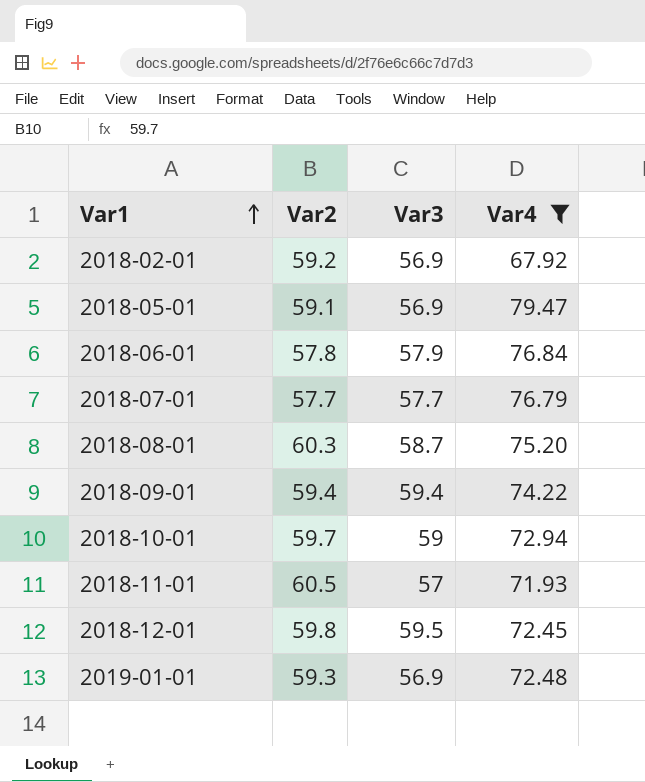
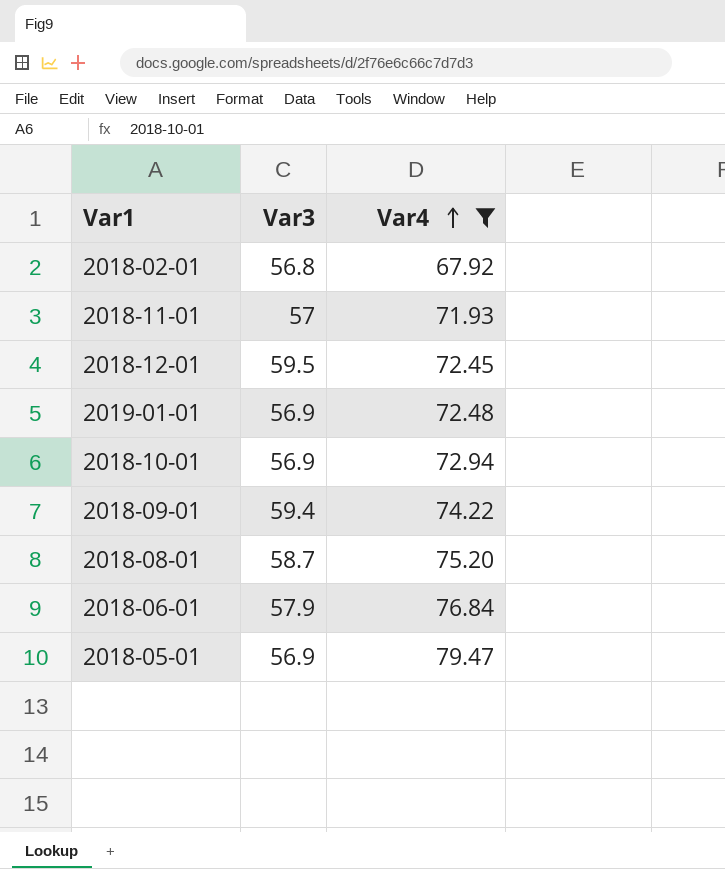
row order: Var1 ascending -> Var4 ascending
column Var2 | position: 2 -> none
row 2018-07-01: 57.7 | 57.7 | 76.79 -> none
2018-02-01 | Var3: 56.9 -> 56.8
2018-10-01 | Var3: 59 -> 56.9

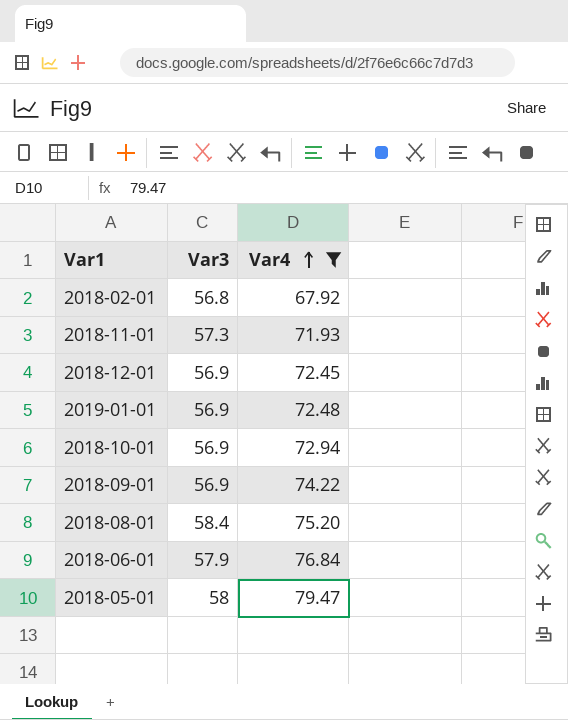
2018-11-01 | Var3: 57 -> 57.3
2018-12-01 | Var3: 59.5 -> 56.9
2018-09-01 | Var3: 59.4 -> 56.9
2018-08-01 | Var3: 58.7 -> 58.4
2018-05-01 | Var3: 56.9 -> 58

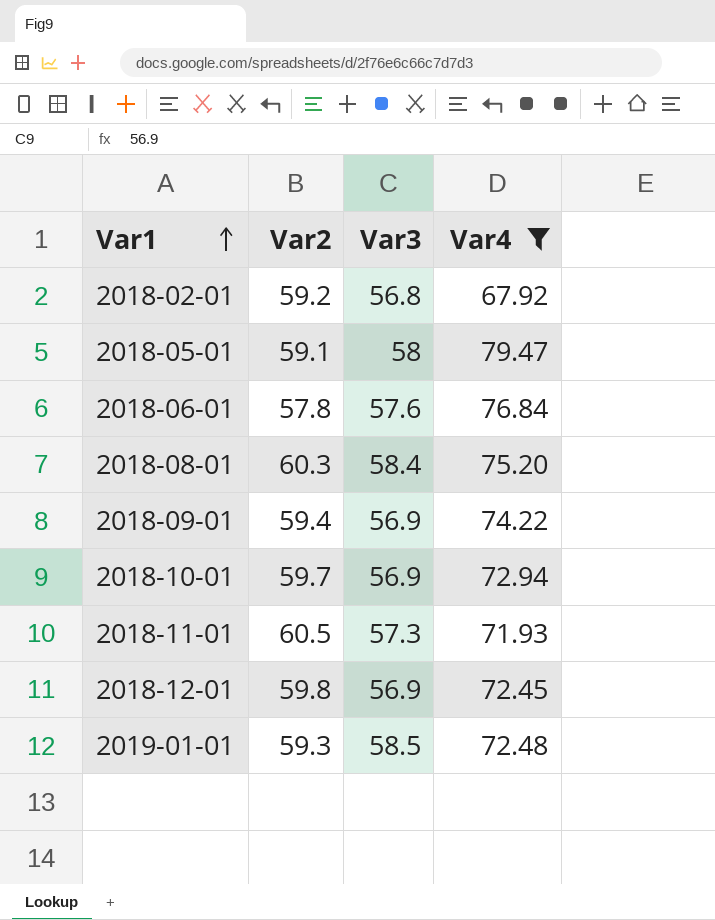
row order: Var4 ascending -> Var1 ascending
column Var2 | position: none -> 2
2018-06-01 | Var3: 57.9 -> 57.6
2019-01-01 | Var3: 56.9 -> 58.5

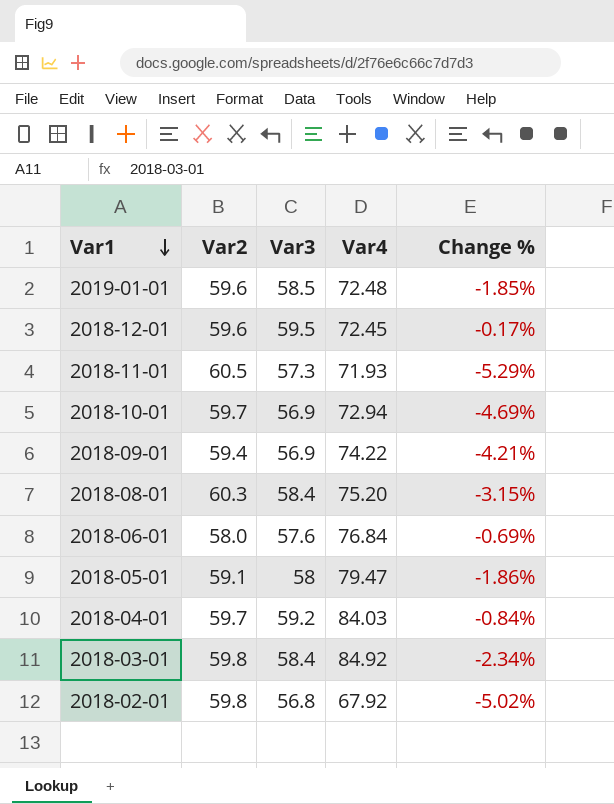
filter: Var4 <= 79.47 -> none
row order: Var1 ascending -> Var1 descending
column Change % | formula: none -> ([Var3] - [Var2]) / [Var2]
2019-01-01 | Var2: 59.3 -> 59.6
2018-12-01 | Var2: 59.8 -> 59.6
2018-12-01 | Var3: 56.9 -> 59.5
2018-06-01 | Var2: 57.8 -> 58.0
2018-02-01 | Var2: 59.2 -> 59.8

